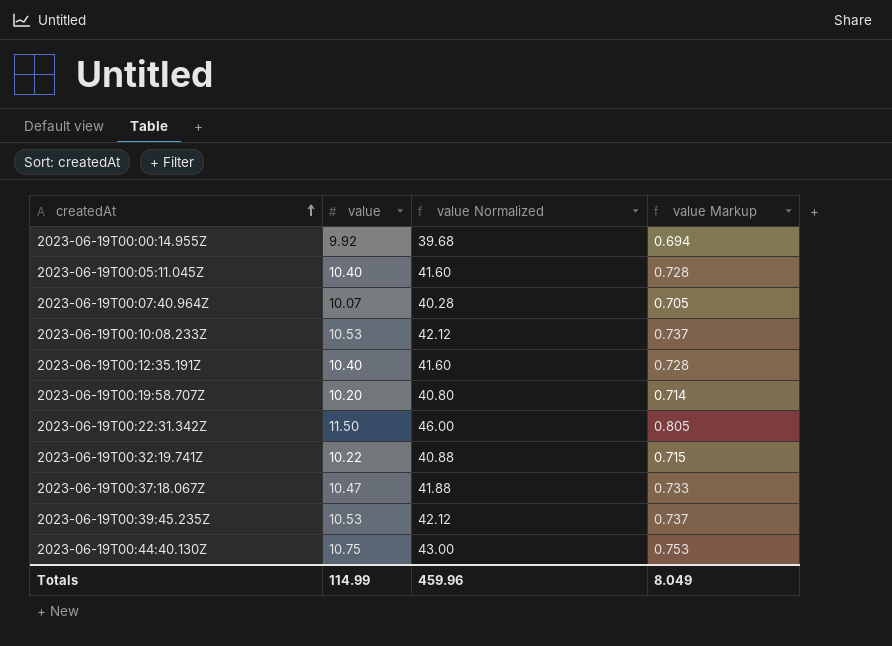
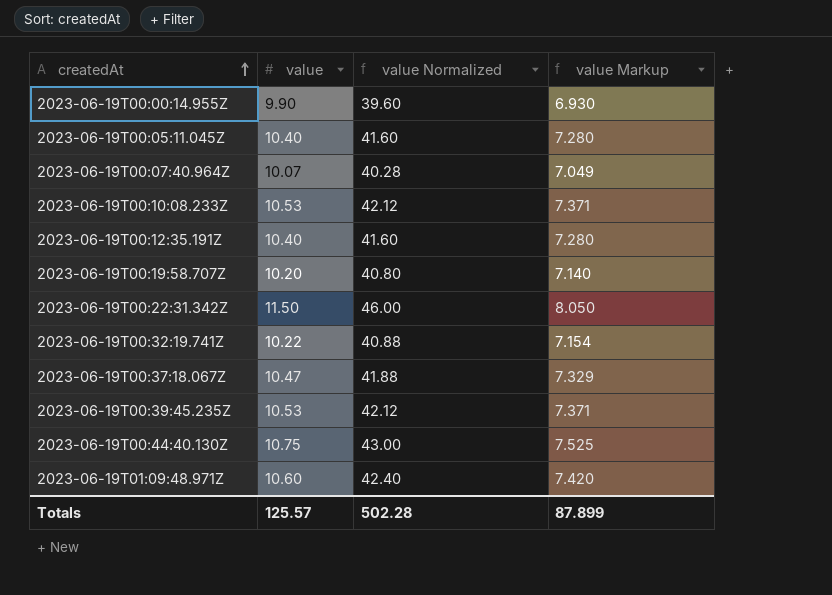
column value Markup | formula: [value] * 0.07 -> [value] * 0.7
2023-06-19T00:00:14.955Z | value: 9.92 -> 9.90
2023-06-19T00:00:14.955Z | value Normalized: 39.68 -> 39.60
row 2023-06-19T01:09:48.971Z: none -> 10.60 | 42.40 | 7.420
Totals | value: 114.99 -> 125.57
Totals | value Normalized: 459.96 -> 502.28
Totals | value Markup: 8.049 -> 87.899

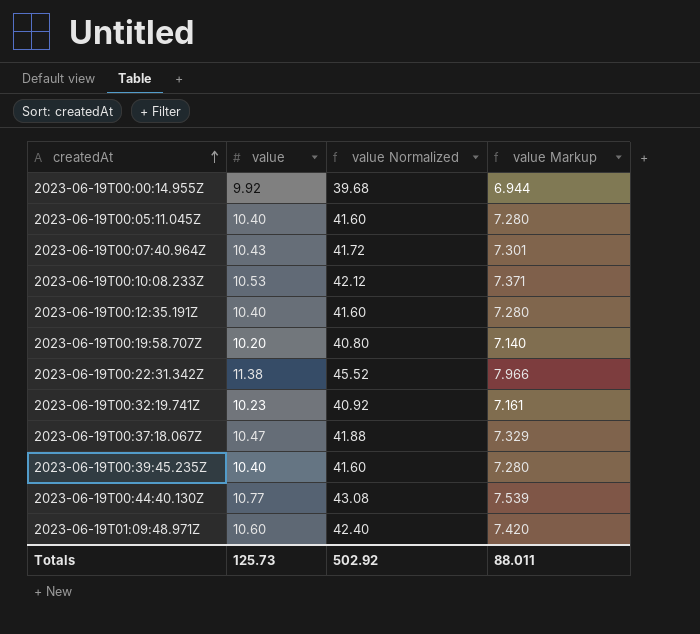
2023-06-19T00:00:14.955Z | value: 9.90 -> 9.92
2023-06-19T00:00:14.955Z | value Normalized: 39.60 -> 39.68
2023-06-19T00:00:14.955Z | value Markup: 6.930 -> 6.944
2023-06-19T00:07:40.964Z | value: 10.07 -> 10.43
2023-06-19T00:07:40.964Z | value Normalized: 40.28 -> 41.72
2023-06-19T00:07:40.964Z | value Markup: 7.049 -> 7.301
2023-06-19T00:22:31.342Z | value: 11.50 -> 11.38
2023-06-19T00:22:31.342Z | value Normalized: 46.00 -> 45.52
2023-06-19T00:22:31.342Z | value Markup: 8.050 -> 7.966
2023-06-19T00:32:19.741Z | value: 10.22 -> 10.23
2023-06-19T00:32:19.741Z | value Normalized: 40.88 -> 40.92
2023-06-19T00:32:19.741Z | value Markup: 7.154 -> 7.161
2023-06-19T00:39:45.235Z | value: 10.53 -> 10.40
2023-06-19T00:39:45.235Z | value Normalized: 42.12 -> 41.60
2023-06-19T00:39:45.235Z | value Markup: 7.371 -> 7.280
2023-06-19T00:44:40.130Z | value: 10.75 -> 10.77
2023-06-19T00:44:40.130Z | value Normalized: 43.00 -> 43.08
2023-06-19T00:44:40.130Z | value Markup: 7.525 -> 7.539
Totals | value: 125.57 -> 125.73
Totals | value Normalized: 502.28 -> 502.92
Totals | value Markup: 87.899 -> 88.011

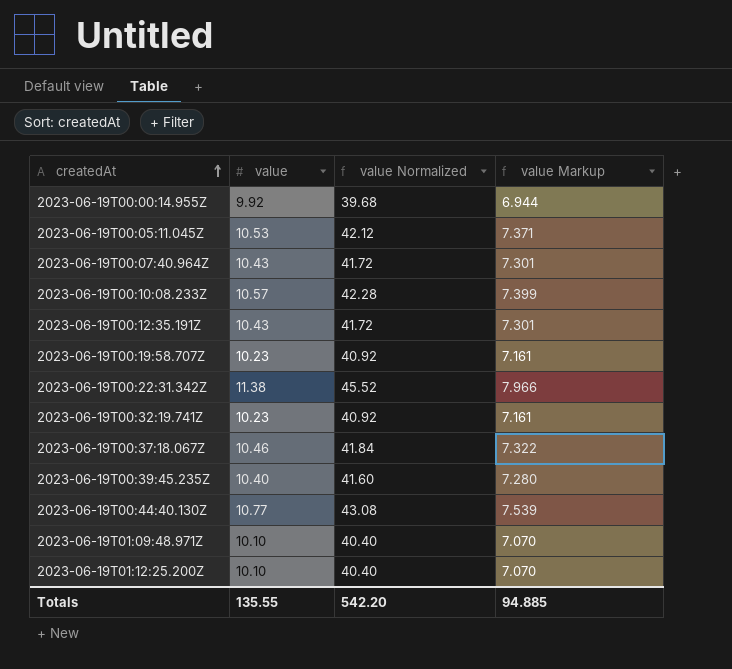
2023-06-19T00:05:11.045Z | value: 10.40 -> 10.53
2023-06-19T00:05:11.045Z | value Normalized: 41.60 -> 42.12
2023-06-19T00:05:11.045Z | value Markup: 7.280 -> 7.371
2023-06-19T00:10:08.233Z | value: 10.53 -> 10.57
2023-06-19T00:10:08.233Z | value Normalized: 42.12 -> 42.28
2023-06-19T00:10:08.233Z | value Markup: 7.371 -> 7.399
2023-06-19T00:12:35.191Z | value: 10.40 -> 10.43
2023-06-19T00:12:35.191Z | value Normalized: 41.60 -> 41.72
2023-06-19T00:12:35.191Z | value Markup: 7.280 -> 7.301
2023-06-19T00:19:58.707Z | value: 10.20 -> 10.23
2023-06-19T00:19:58.707Z | value Normalized: 40.80 -> 40.92
2023-06-19T00:19:58.707Z | value Markup: 7.140 -> 7.161
2023-06-19T00:37:18.067Z | value: 10.47 -> 10.46
2023-06-19T00:37:18.067Z | value Normalized: 41.88 -> 41.84
2023-06-19T00:37:18.067Z | value Markup: 7.329 -> 7.322
2023-06-19T01:09:48.971Z | value: 10.60 -> 10.10
2023-06-19T01:09:48.971Z | value Normalized: 42.40 -> 40.40
2023-06-19T01:09:48.971Z | value Markup: 7.420 -> 7.070
row 2023-06-19T01:12:25.200Z: none -> 10.10 | 40.40 | 7.070
Totals | value: 125.73 -> 135.55
Totals | value Normalized: 502.92 -> 542.20
Totals | value Markup: 88.011 -> 94.885

